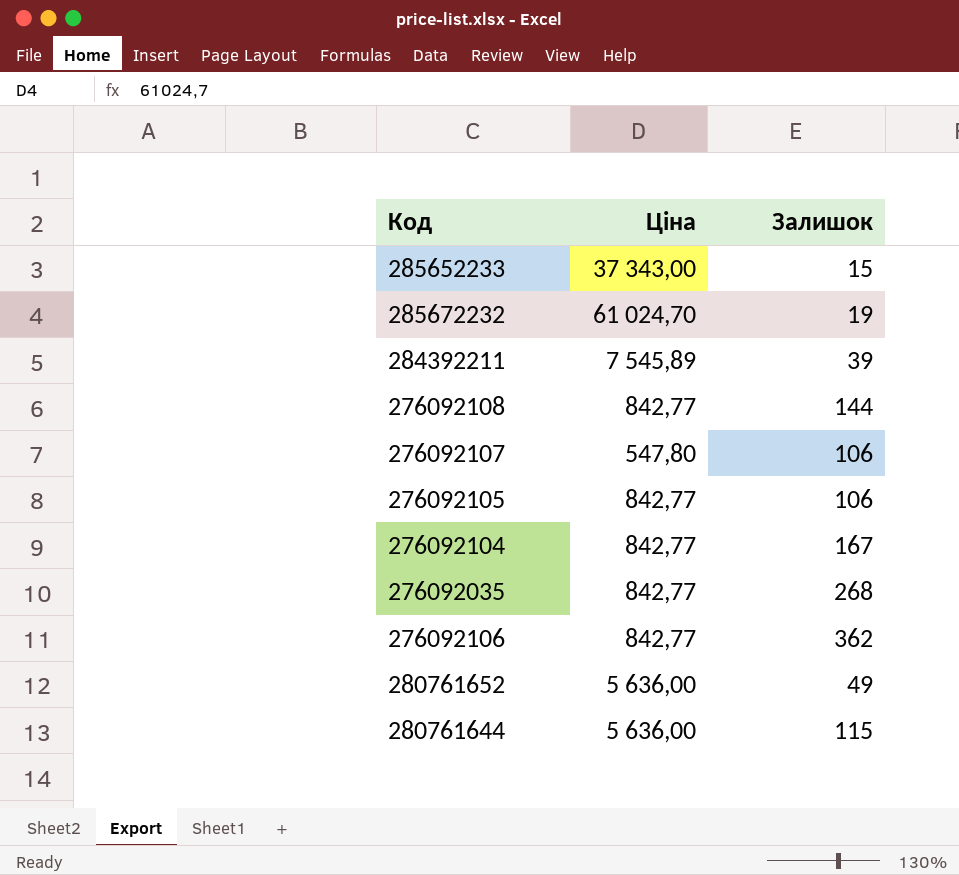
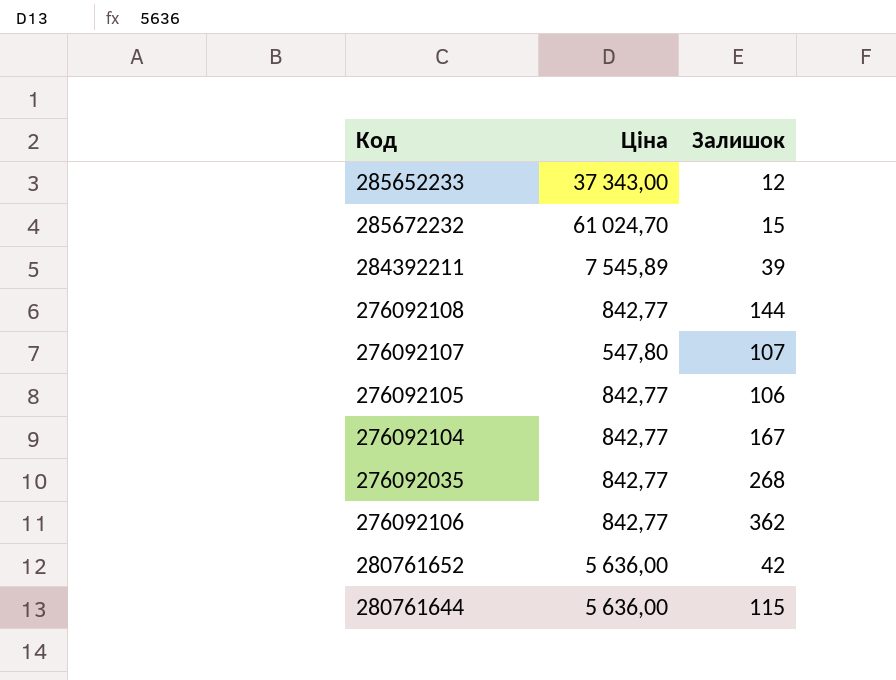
285652233 | Залишок: 15 -> 12
285672232 | Залишок: 19 -> 15
276092107 | Залишок: 106 -> 107
280761652 | Залишок: 49 -> 42

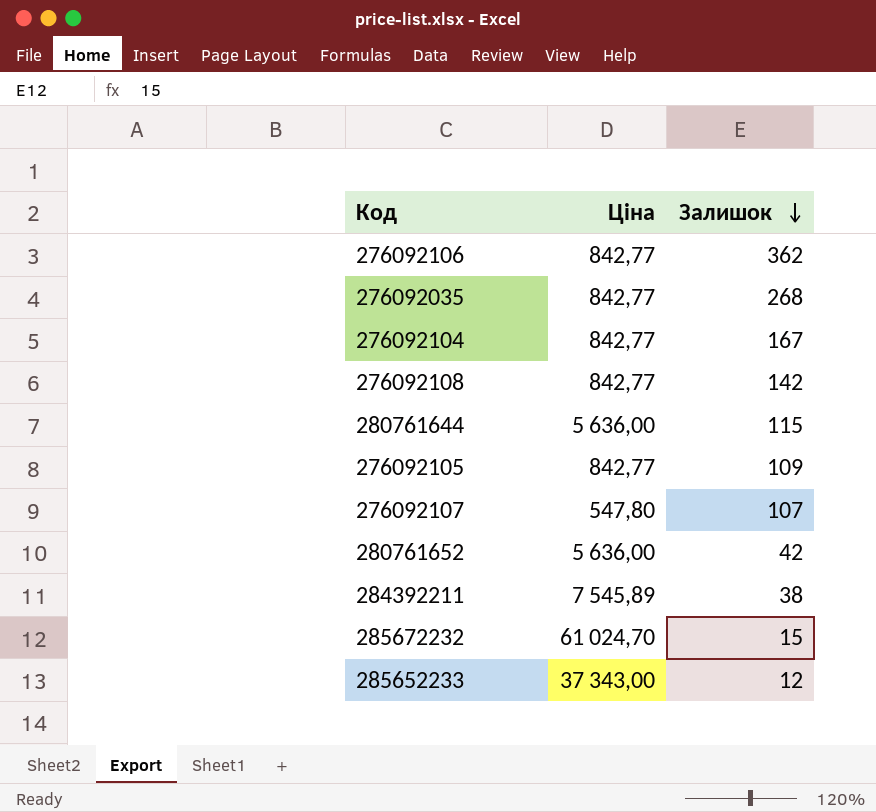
row order: none -> Залишок descending
276092108 | Залишок: 144 -> 142
276092105 | Залишок: 106 -> 109
284392211 | Залишок: 39 -> 38

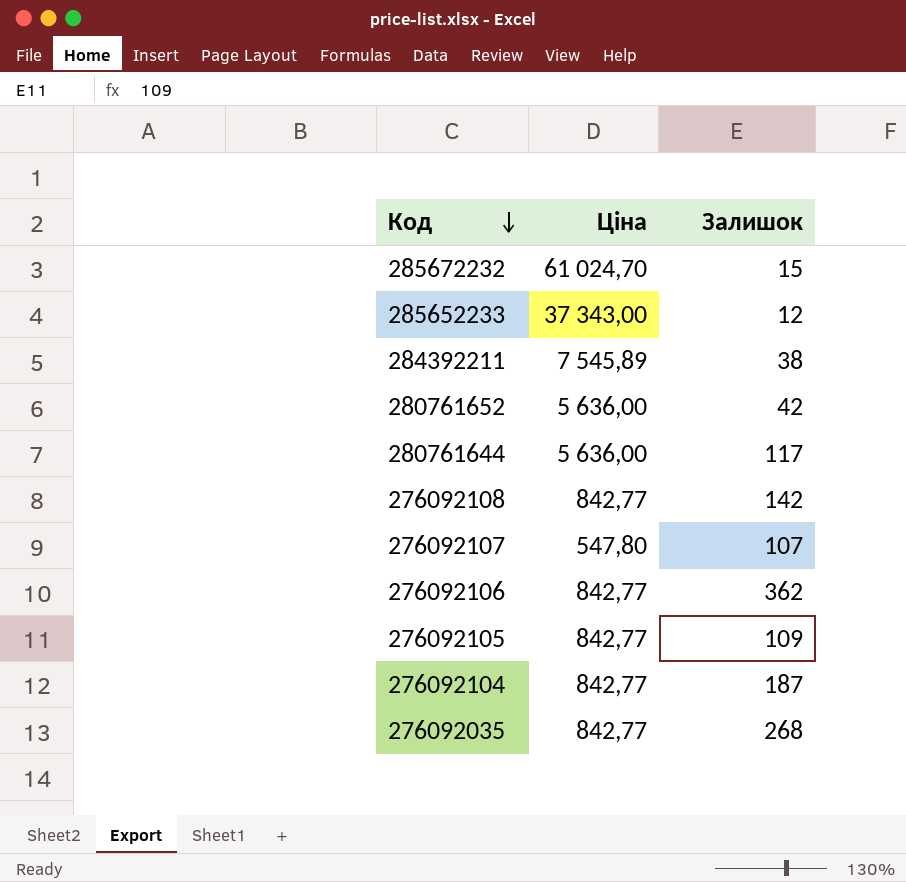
row order: Залишок descending -> Код descending
280761644 | Залишок: 115 -> 117
276092104 | Залишок: 167 -> 187

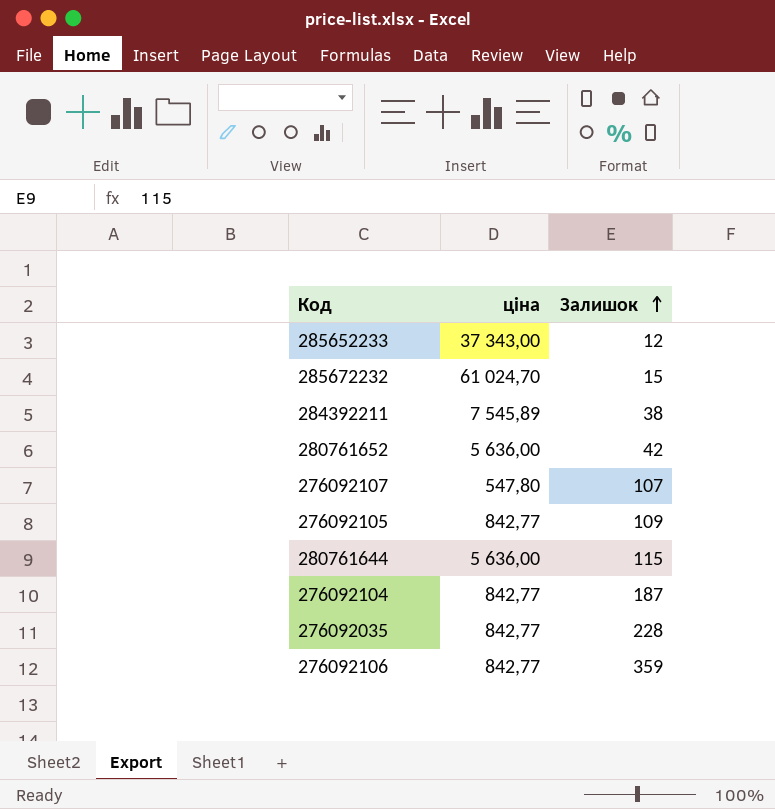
row order: Код descending -> Залишок ascending
column name: Ціна -> ціна
row 276092108: 842,77 | 142 -> none
280761644 | Залишок: 117 -> 115
276092035 | Залишок: 268 -> 228
276092106 | Залишок: 362 -> 359

